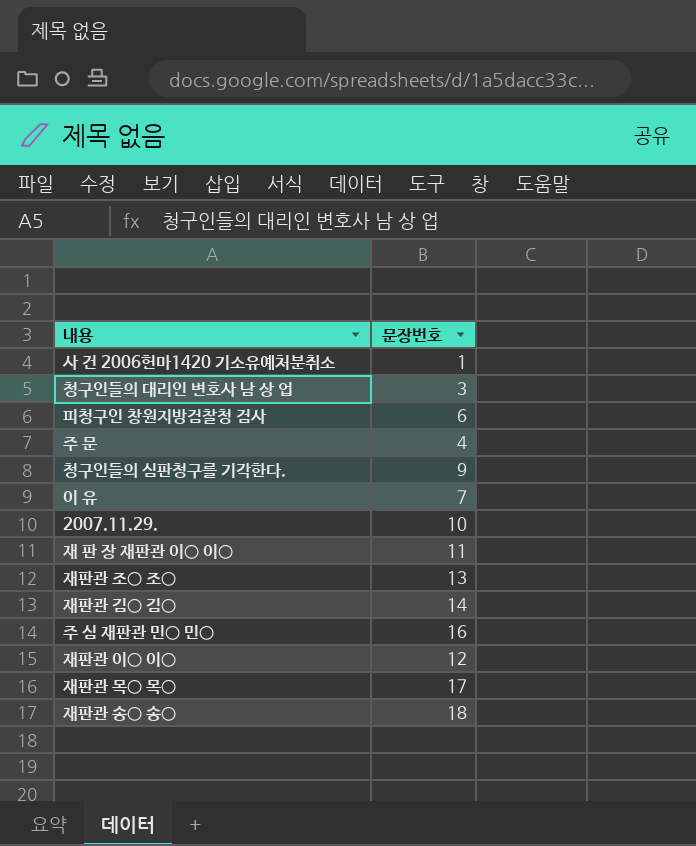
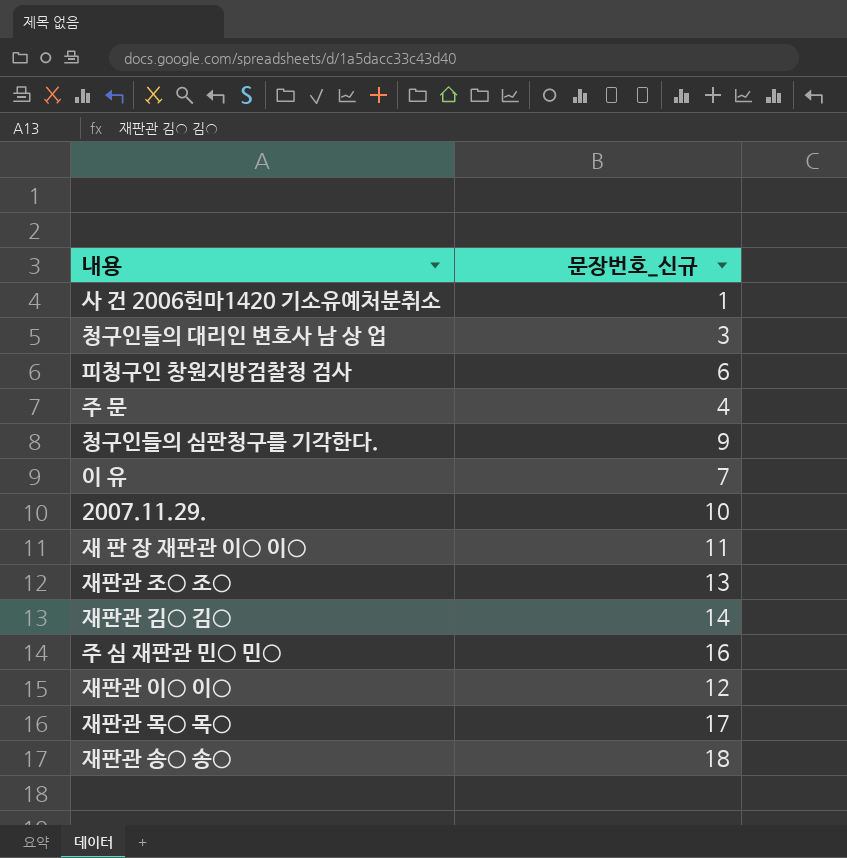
column name: 문장번호 -> 문장번호_신규

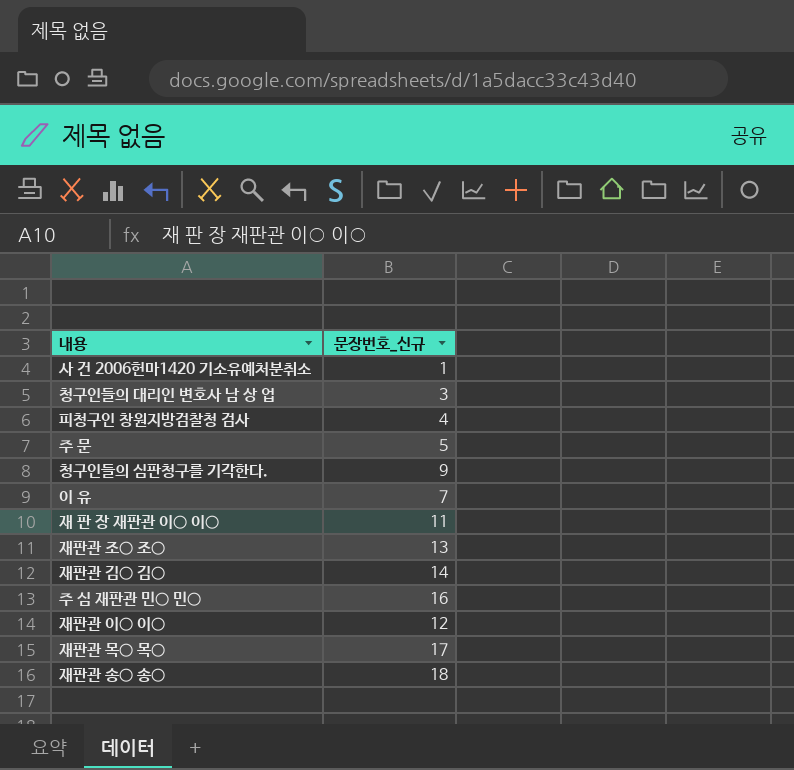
row 2007.11.29.: 10 -> none
피청구인 창원지방검찰청 검사 | 문장번호_신규: 6 -> 4
주 문 | 문장번호_신규: 4 -> 5

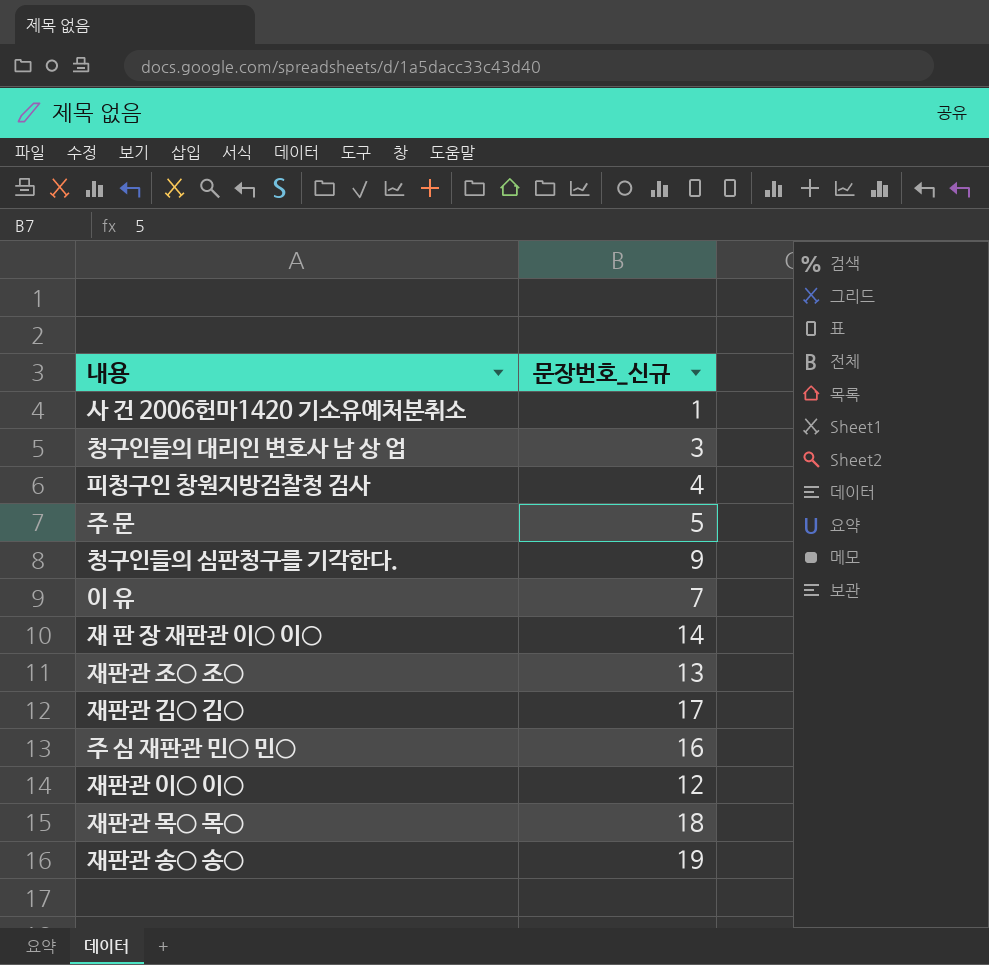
재 판 장 재판관 이○ 이○ | 문장번호_신규: 11 -> 14
재판관 김○ 김○ | 문장번호_신규: 14 -> 17
재판관 목○ 목○ | 문장번호_신규: 17 -> 18
재판관 송○ 송○ | 문장번호_신규: 18 -> 19

